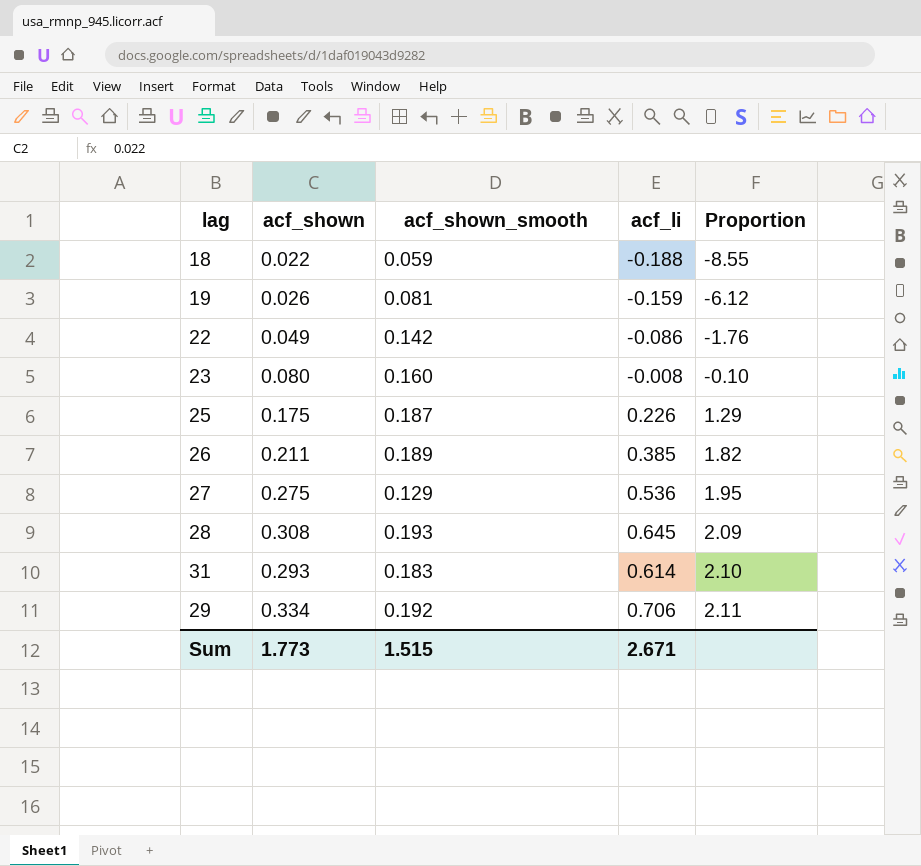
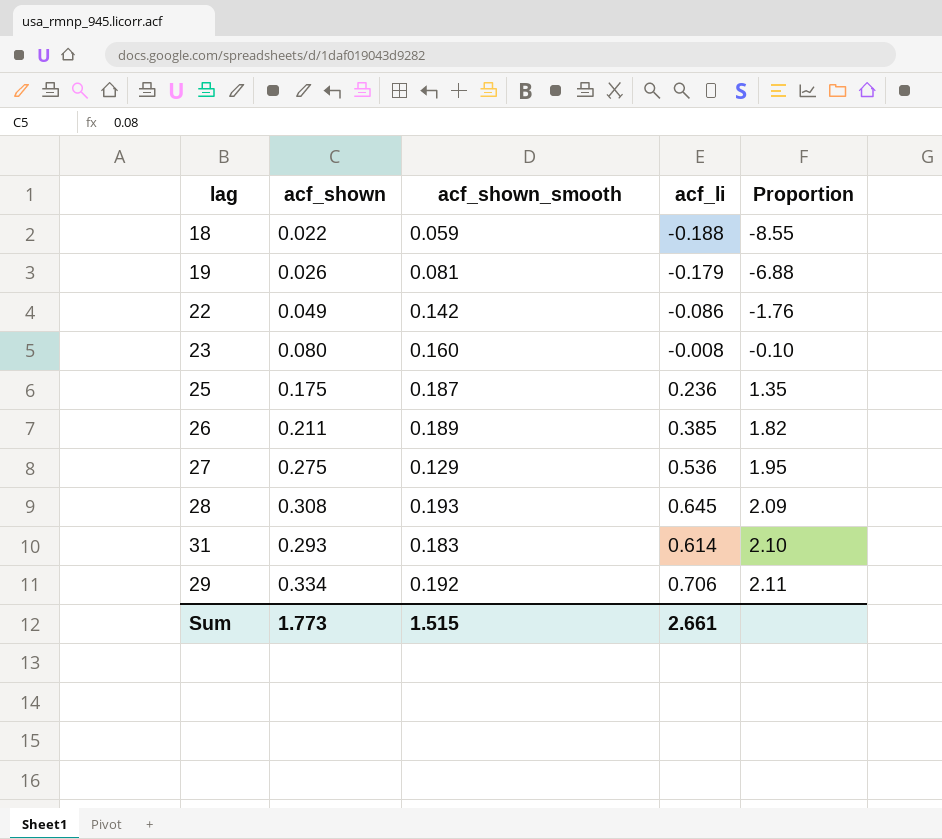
19 | acf_li: -0.159 -> -0.179
19 | Proportion: -6.12 -> -6.88
25 | acf_li: 0.226 -> 0.236
25 | Proportion: 1.29 -> 1.35
Sum | acf_li: 2.671 -> 2.661

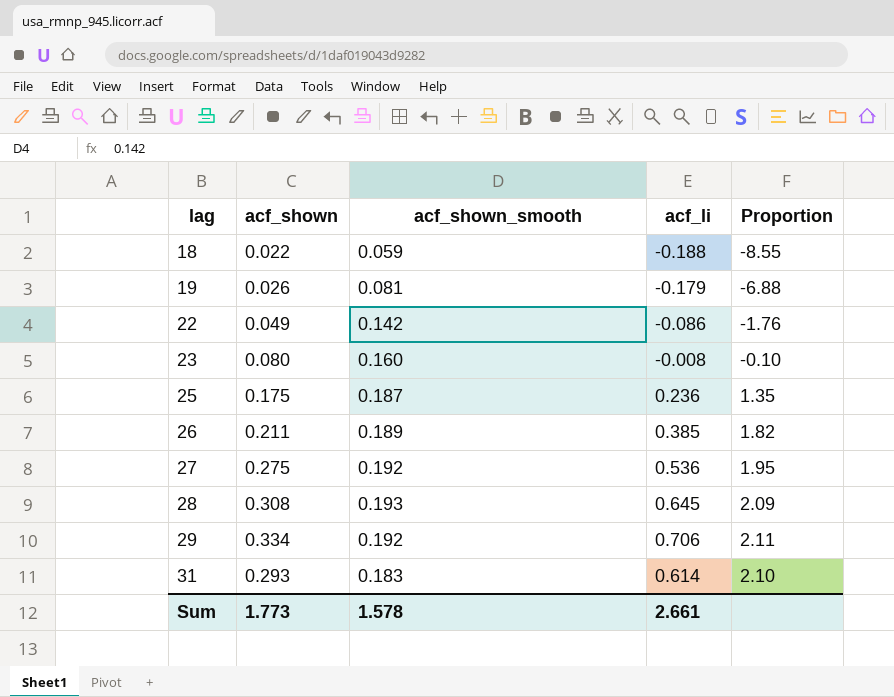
row order: Proportion ascending -> lag ascending
27 | acf_shown_smooth: 0.129 -> 0.192
Sum | acf_shown_smooth: 1.515 -> 1.578

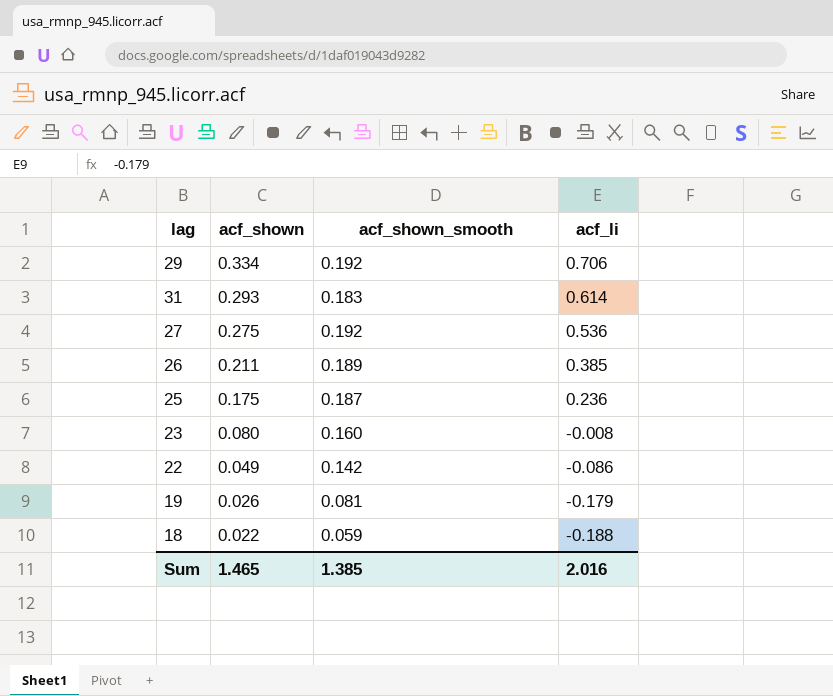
row order: lag ascending -> acf_shown descending
column Proportion | formula: [acf_li] / [acf_shown] -> none
row 28: 0.308 | 0.193 | 0.645 | 2.09 -> none
Sum | acf_shown: 1.773 -> 1.465
Sum | acf_shown_smooth: 1.578 -> 1.385
Sum | acf_li: 2.661 -> 2.016

